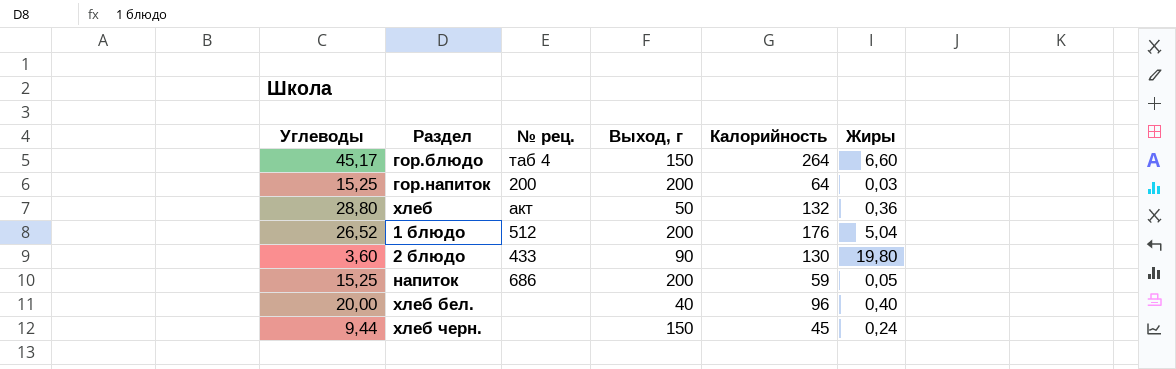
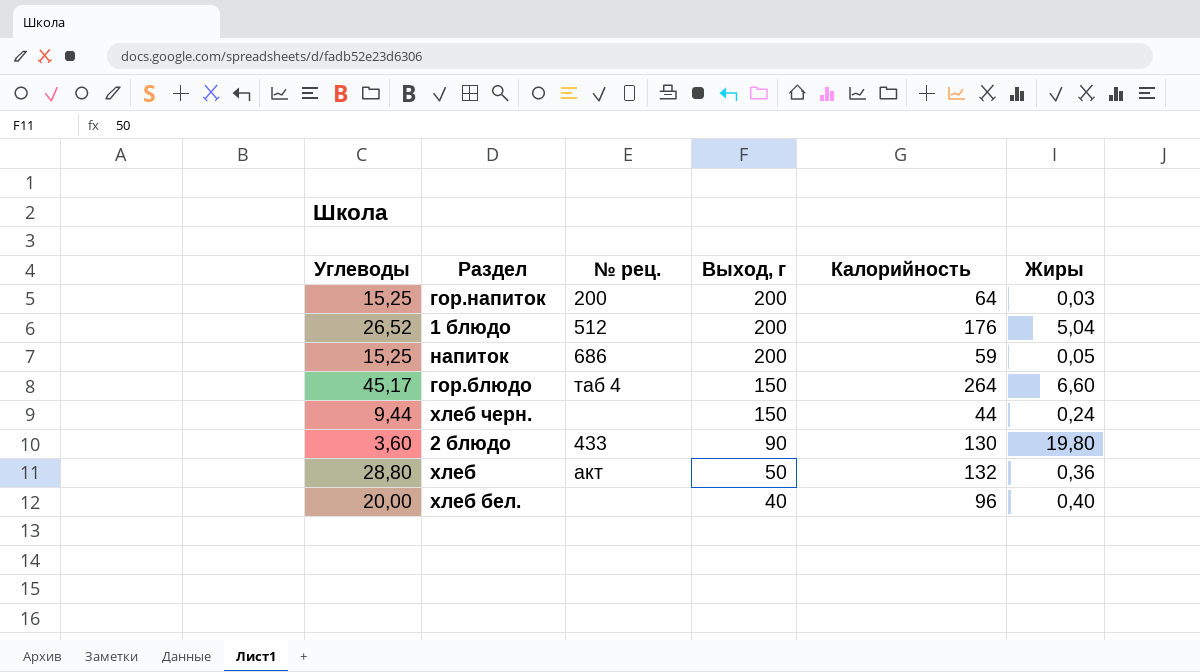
row order: none -> Выход, г descending
хлеб черн. | Калорийность: 45 -> 44

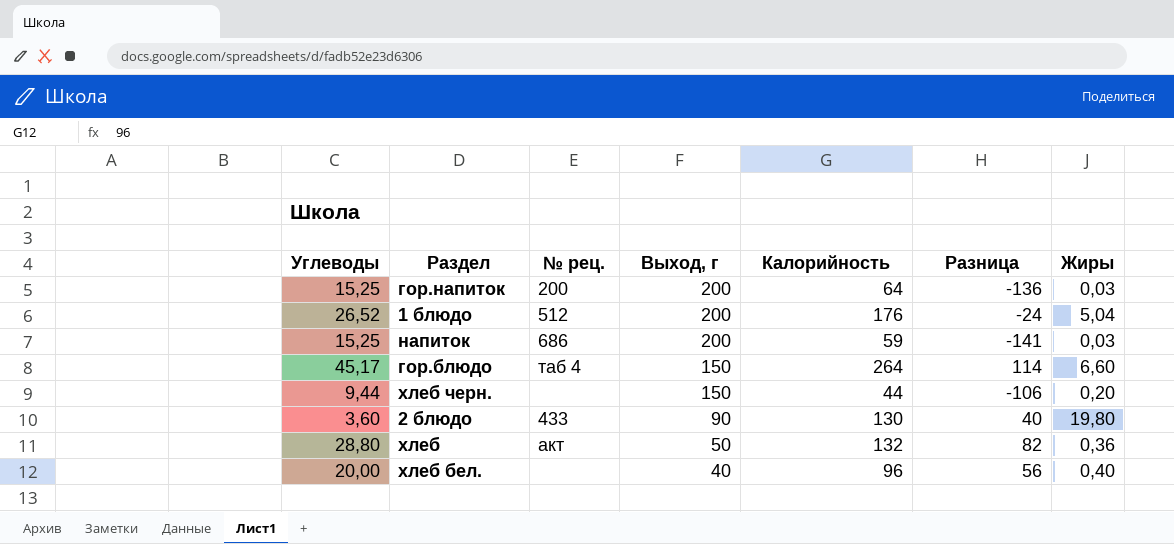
column Разница | formula: none -> [Калорийность] - [Выход, г]
напиток | Жиры: 0,05 -> 0,03
хлеб черн. | Жиры: 0,24 -> 0,20

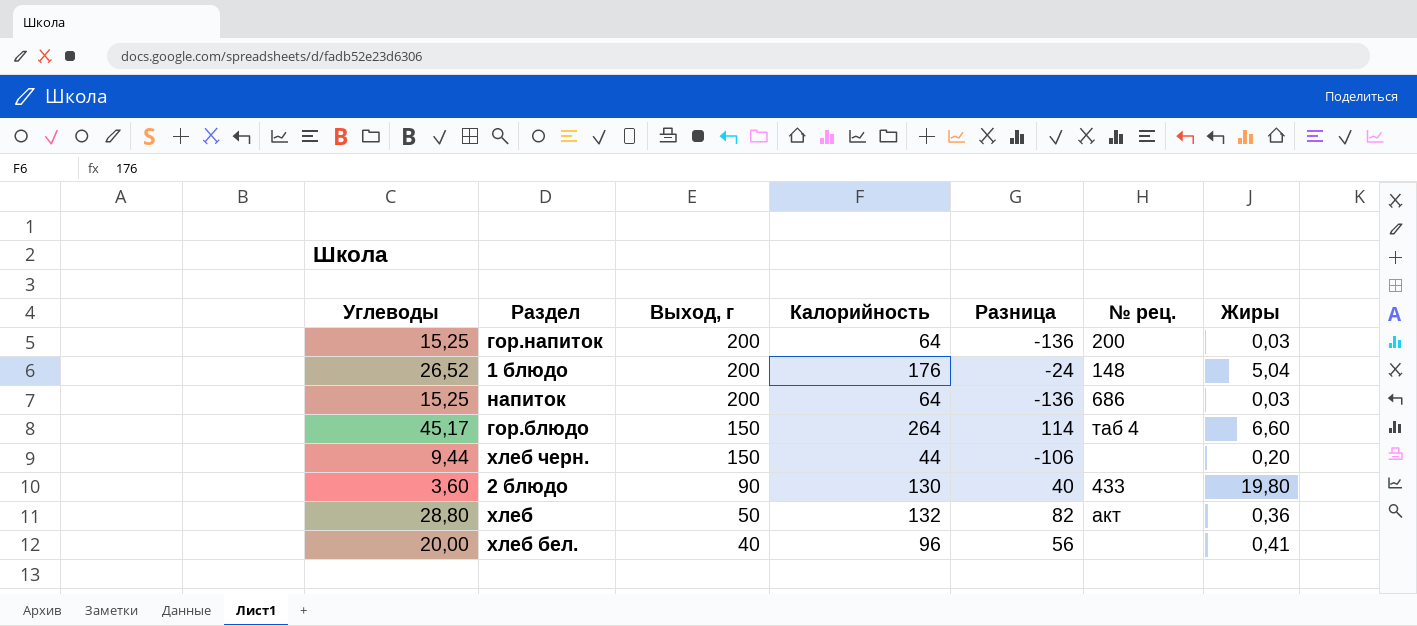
column № рец. | position: 3 -> 6
1 блюдо | № рец.: 512 -> 148
напиток | Калорийность: 59 -> 64
напиток | Разница: -141 -> -136
хлеб бел. | Жиры: 0,40 -> 0,41

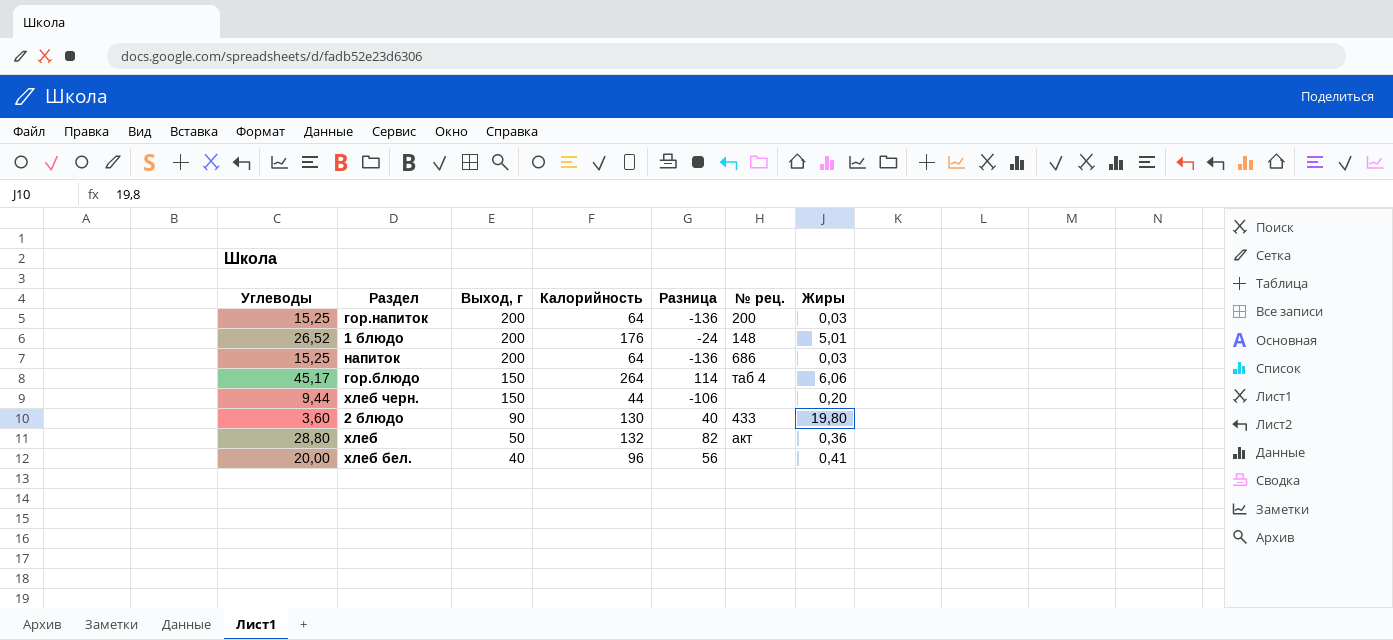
1 блюдо | Жиры: 5,04 -> 5,01
гор.блюдо | Жиры: 6,60 -> 6,06

